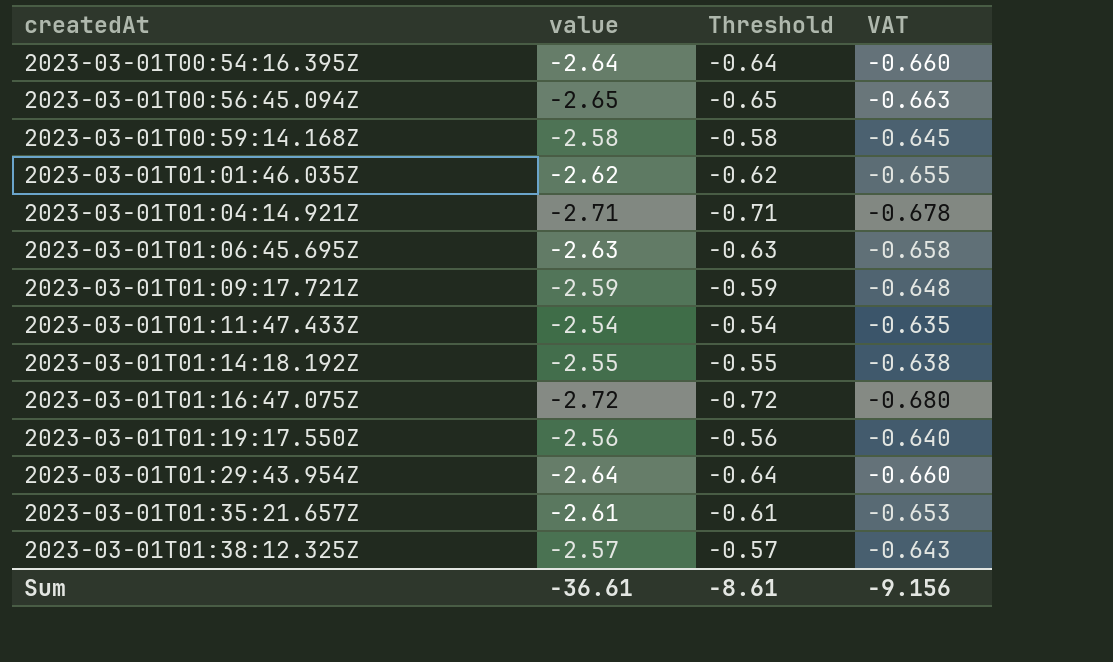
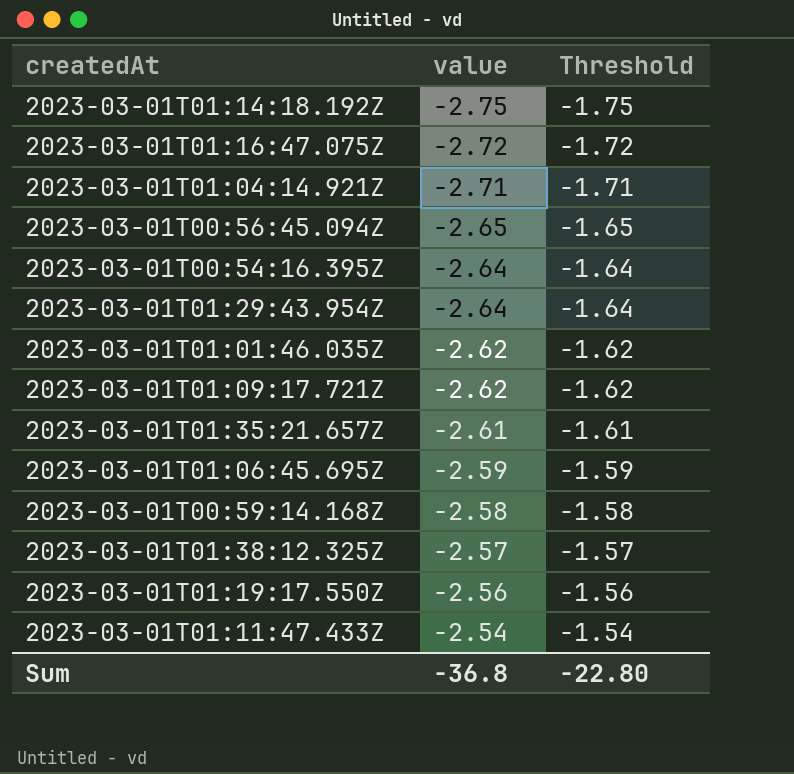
row order: createdAt ascending -> value ascending
column VAT | formula: [value] * 0.25 -> none
column Threshold | formula: [value] + 2 -> [value] + 1
2023-03-01T01:14:18.192Z | value: -2.55 -> -2.75
2023-03-01T01:09:17.721Z | value: -2.59 -> -2.62
2023-03-01T01:06:45.695Z | value: -2.63 -> -2.59
Sum | value: -36.61 -> -36.8
Sum | Threshold: -8.61 -> -22.80

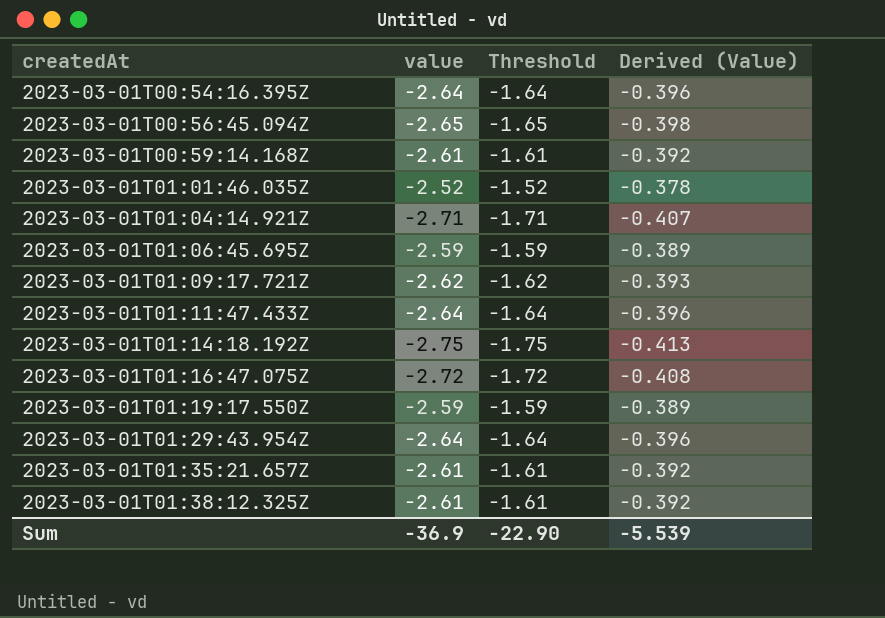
row order: value ascending -> createdAt ascending
column Derived (Value) | formula: none -> [value] * 0.15
2023-03-01T00:59:14.168Z | value: -2.58 -> -2.61
2023-03-01T00:59:14.168Z | Threshold: -1.58 -> -1.61
2023-03-01T01:01:46.035Z | value: -2.62 -> -2.52
2023-03-01T01:01:46.035Z | Threshold: -1.62 -> -1.52
2023-03-01T01:11:47.433Z | value: -2.54 -> -2.64
2023-03-01T01:11:47.433Z | Threshold: -1.54 -> -1.64
2023-03-01T01:19:17.550Z | value: -2.56 -> -2.59
2023-03-01T01:19:17.550Z | Threshold: -1.56 -> -1.59
2023-03-01T01:38:12.325Z | value: -2.57 -> -2.61
2023-03-01T01:38:12.325Z | Threshold: -1.57 -> -1.61
Sum | value: -36.8 -> -36.9
Sum | Threshold: -22.80 -> -22.90

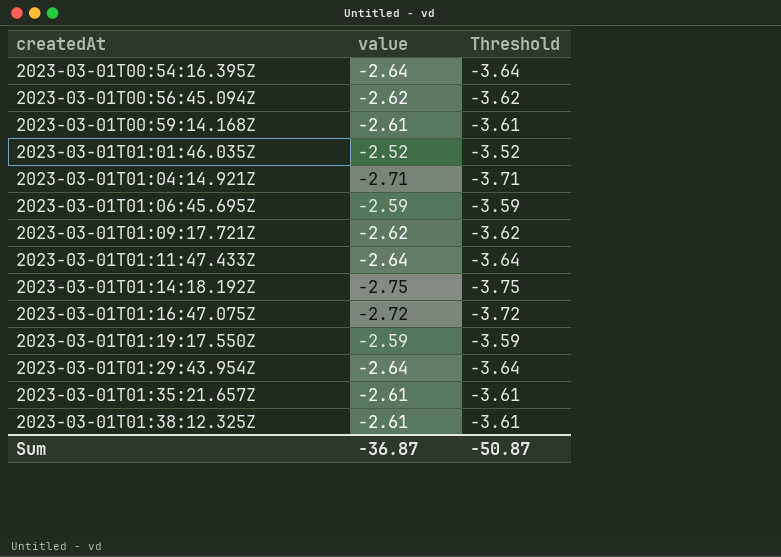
column Derived (Value) | formula: [value] * 0.15 -> none
column Threshold | formula: [value] + 1 -> [value] - 1
2023-03-01T00:56:45.094Z | value: -2.65 -> -2.62
Sum | value: -36.9 -> -36.87
Sum | Threshold: -22.90 -> -50.87

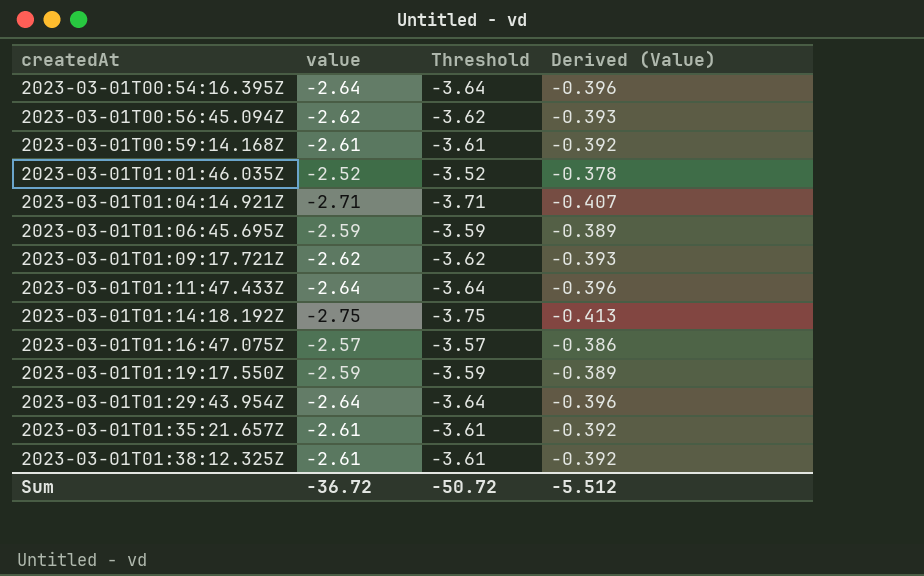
column Derived (Value) | formula: none -> [value] * 0.15
2023-03-01T01:16:47.075Z | value: -2.72 -> -2.57
2023-03-01T01:16:47.075Z | Threshold: -3.72 -> -3.57
Sum | value: -36.87 -> -36.72
Sum | Threshold: -50.87 -> -50.72

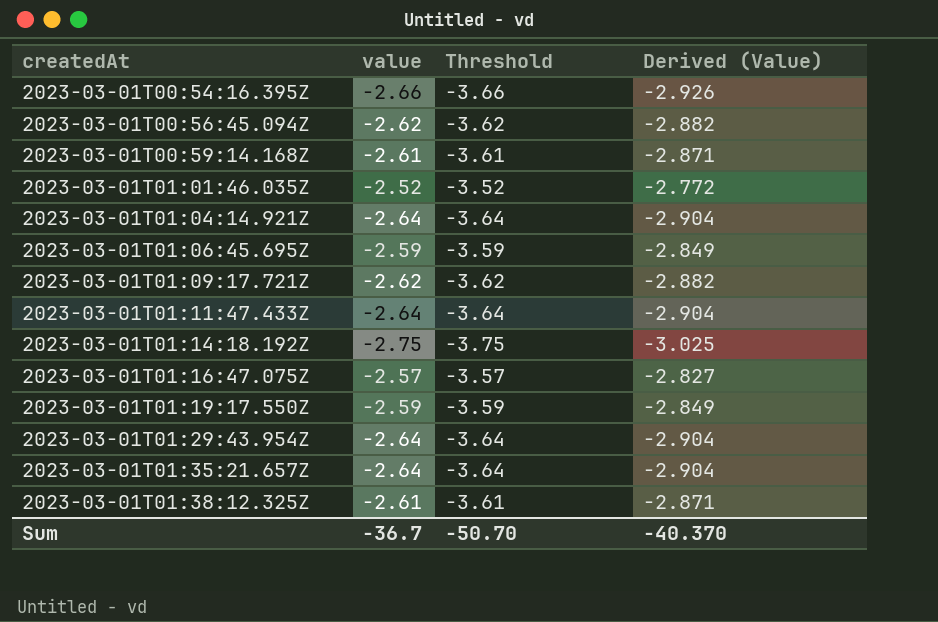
column Derived (Value) | formula: [value] * 0.15 -> [value] * 1.1
2023-03-01T00:54:16.395Z | value: -2.64 -> -2.66
2023-03-01T00:54:16.395Z | Threshold: -3.64 -> -3.66
2023-03-01T01:04:14.921Z | value: -2.71 -> -2.64
2023-03-01T01:04:14.921Z | Threshold: -3.71 -> -3.64
2023-03-01T01:35:21.657Z | value: -2.61 -> -2.64
2023-03-01T01:35:21.657Z | Threshold: -3.61 -> -3.64
Sum | value: -36.72 -> -36.7
Sum | Threshold: -50.72 -> -50.70
Sum | Derived (Value): -5.512 -> -40.370

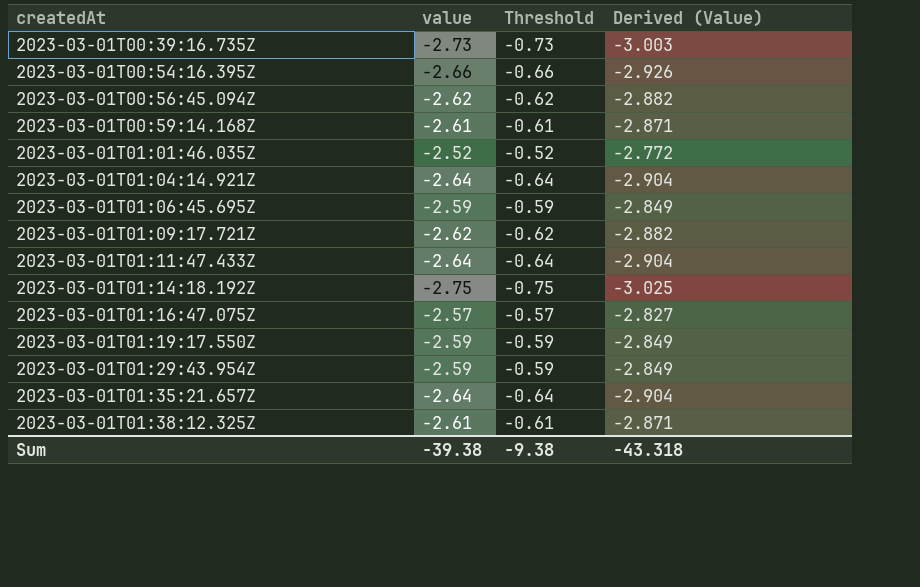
column Threshold | formula: [value] - 1 -> [value] + 2
row 2023-03-01T00:39:16.735Z: none -> -2.73 | -0.73 | -3.003
2023-03-01T01:29:43.954Z | value: -2.64 -> -2.59
2023-03-01T01:29:43.954Z | Derived (Value): -2.904 -> -2.849
Sum | value: -36.7 -> -39.38
Sum | Threshold: -50.70 -> -9.38
Sum | Derived (Value): -40.370 -> -43.318

